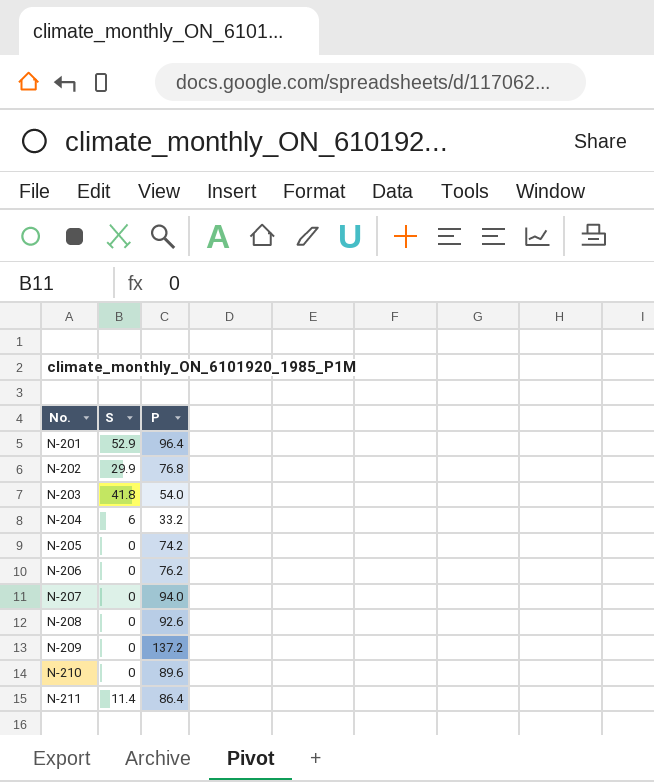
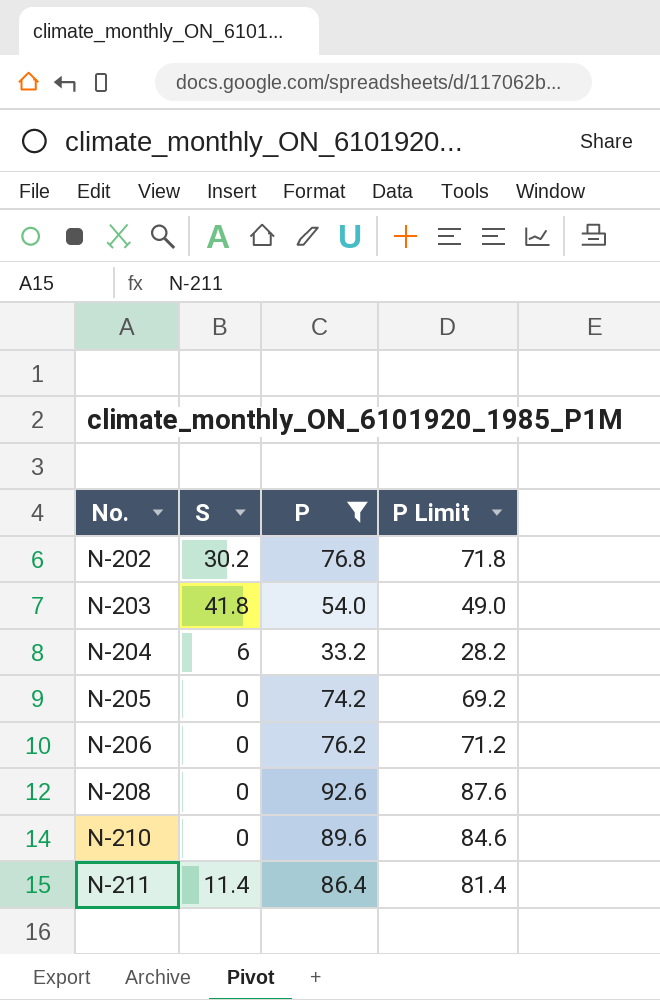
filter: none -> P <= 92.6
column P Limit | formula: none -> [P] - 5
N-202 | S: 29.9 -> 30.2

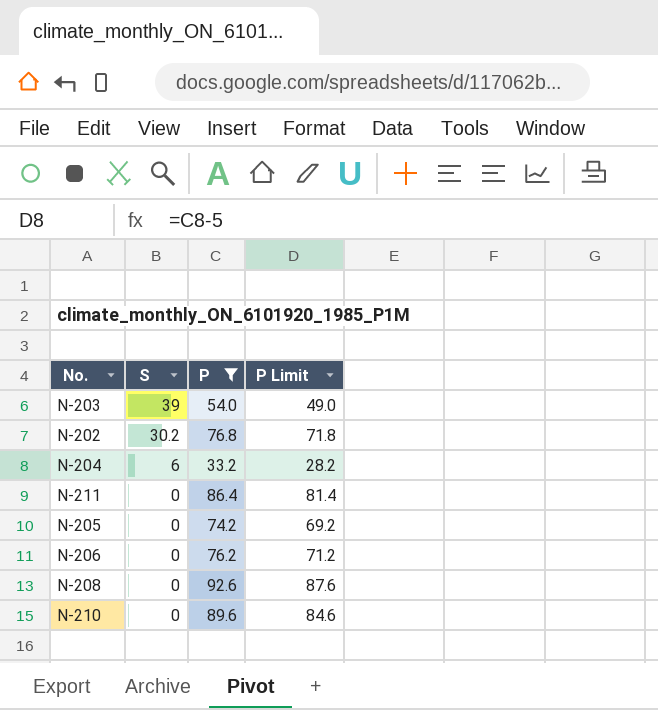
row order: No. ascending -> S descending
N-203 | S: 41.8 -> 39
N-211 | S: 11.4 -> 0

